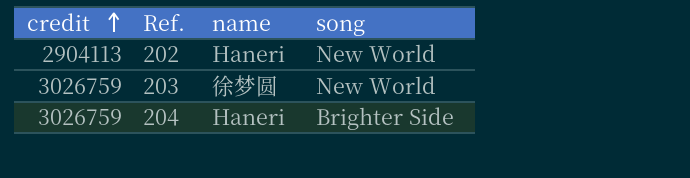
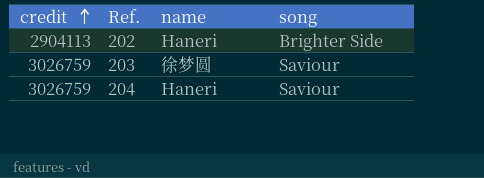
202 | song: New World -> Brighter Side
203 | song: New World -> Saviour
204 | song: Brighter Side -> Saviour

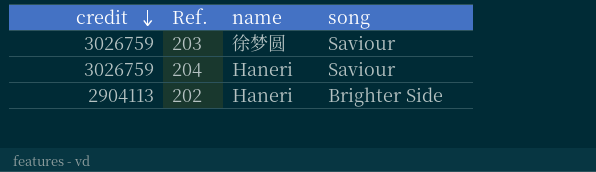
row order: credit ascending -> credit descending

